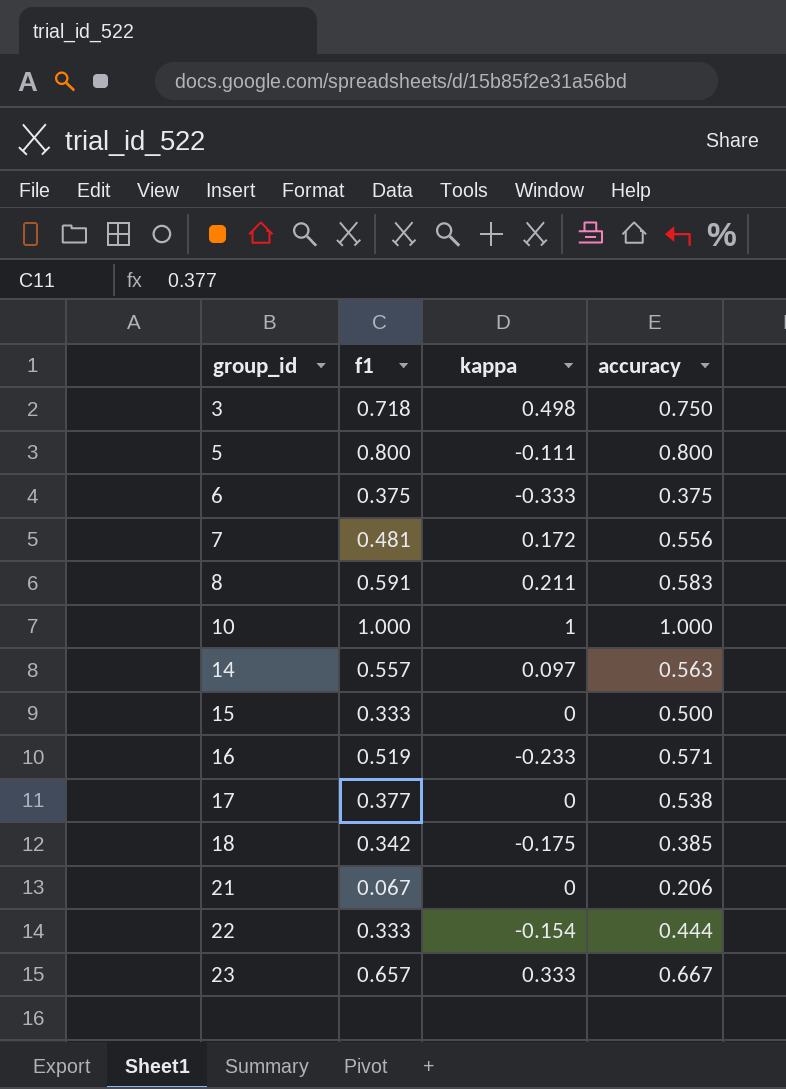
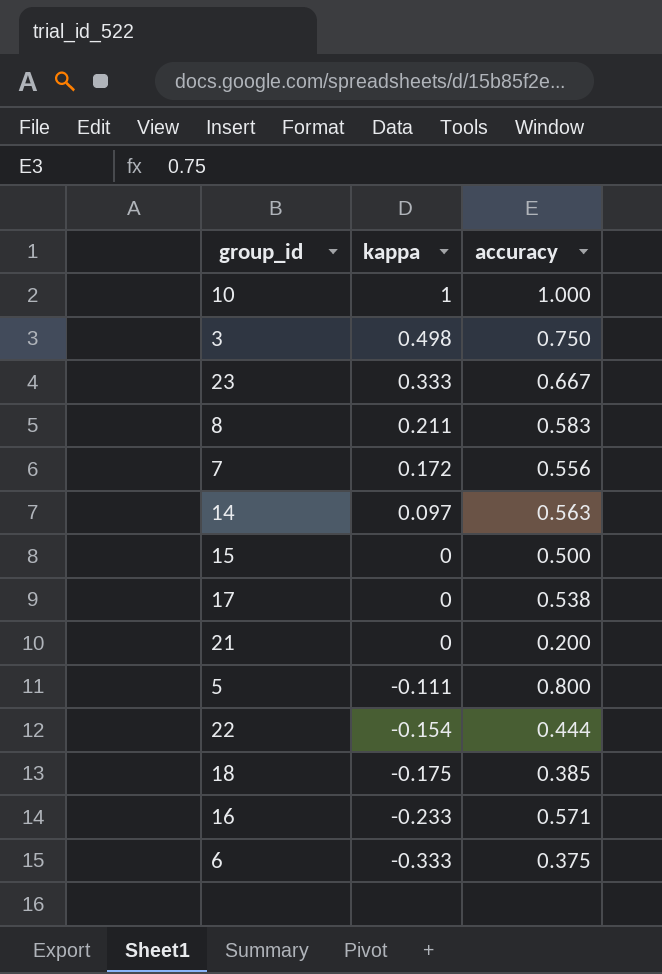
row order: group_id ascending -> kappa descending
column f1 | position: 2 -> none
21 | accuracy: 0.206 -> 0.200

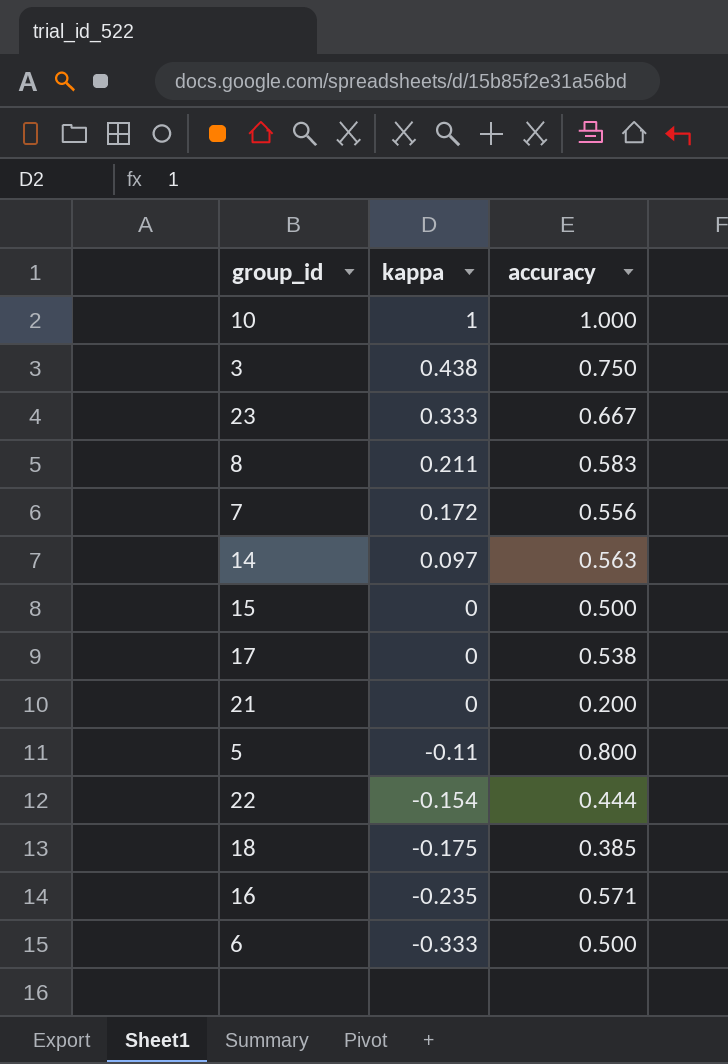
3 | kappa: 0.498 -> 0.438
5 | kappa: -0.111 -> -0.11
16 | kappa: -0.233 -> -0.235
6 | accuracy: 0.375 -> 0.500

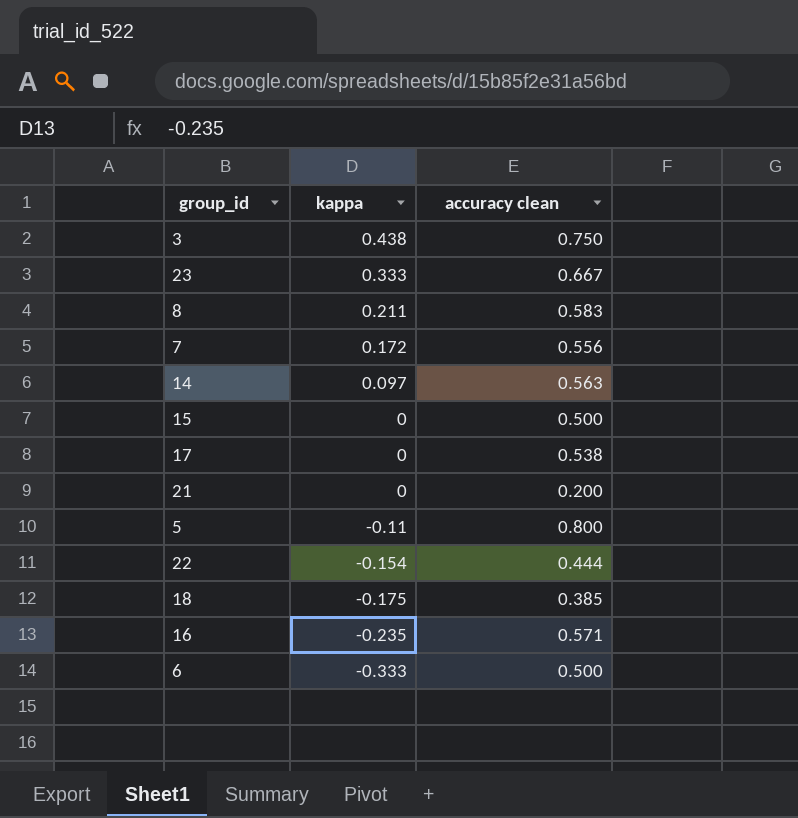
column name: accuracy -> accuracy clean
row 10: 1 | 1.000 -> none

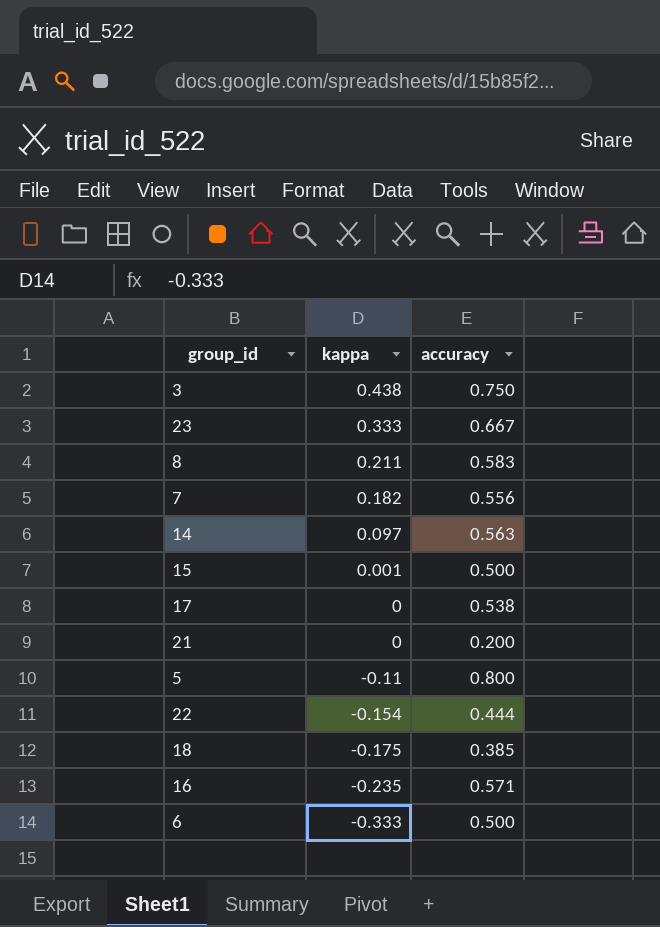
column name: accuracy clean -> accuracy
7 | kappa: 0.172 -> 0.182
15 | kappa: 0 -> 0.001

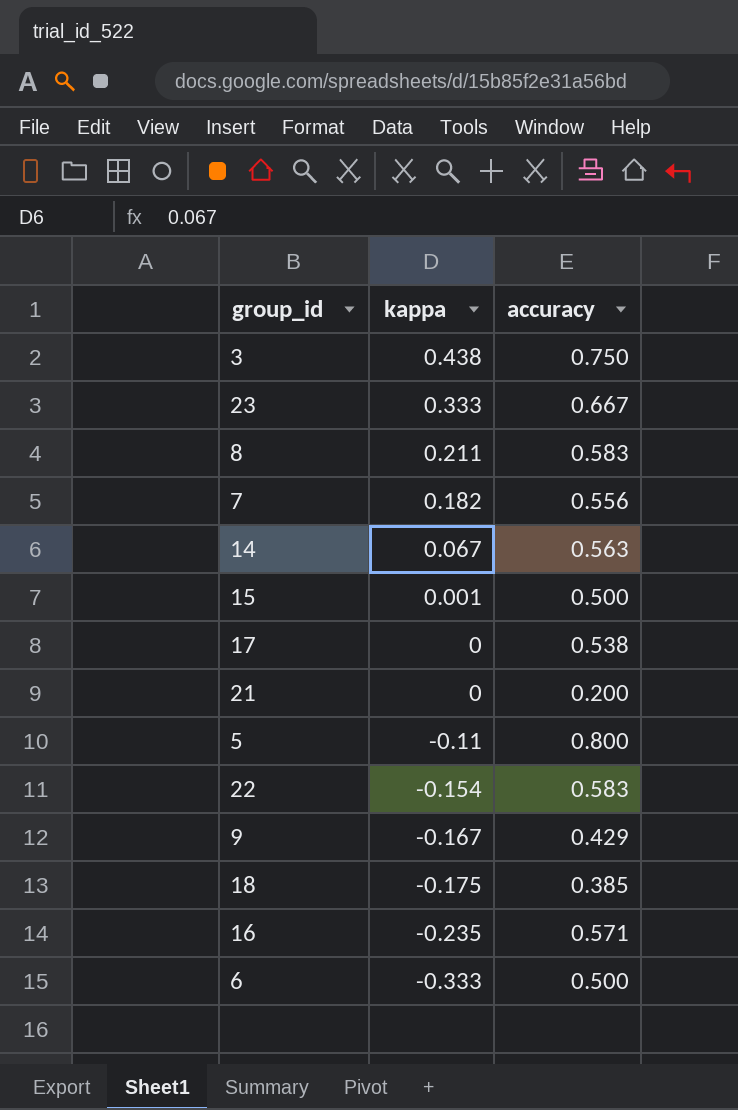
14 | kappa: 0.097 -> 0.067
22 | accuracy: 0.444 -> 0.583
row 9: none -> -0.167 | 0.429

